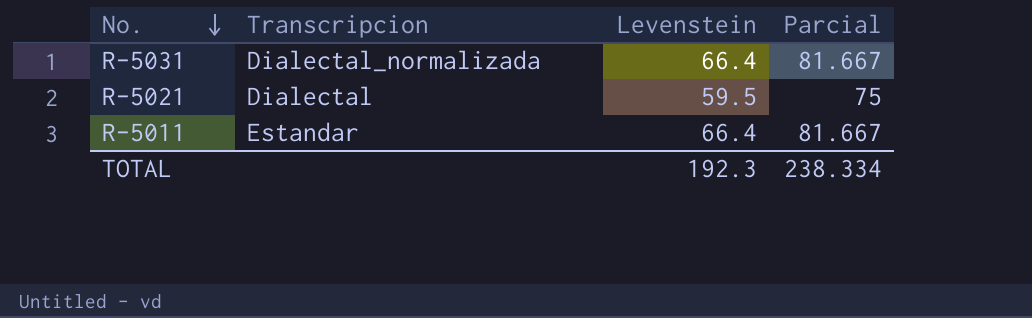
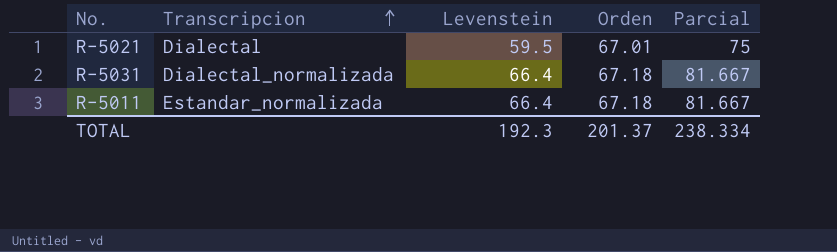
row order: No. descending -> Transcripcion ascending
column Orden | position: none -> 4
R-5011 | Transcripcion: Estandar -> Estandar_normalizada

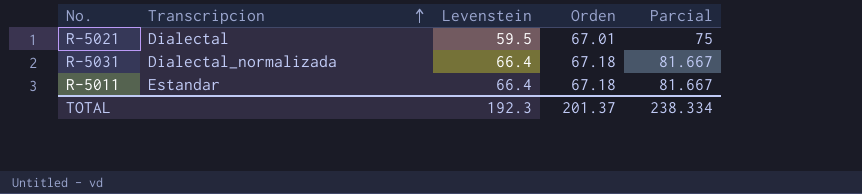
R-5011 | Transcripcion: Estandar_normalizada -> Estandar

